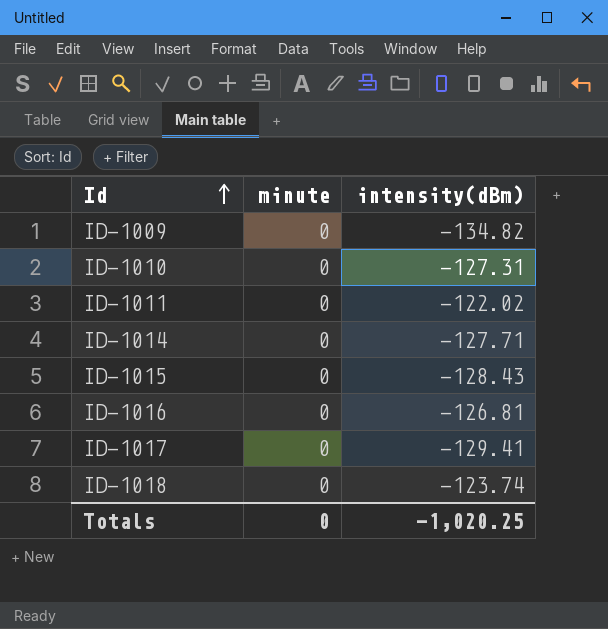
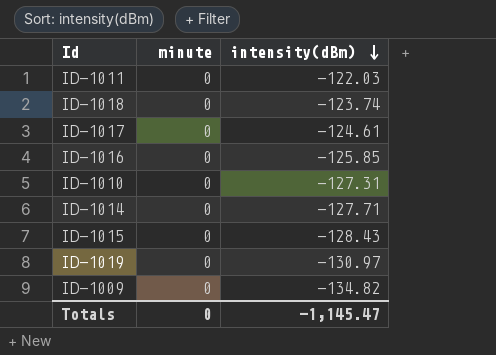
row order: Id ascending -> intensity(dBm) descending
ID-1011 | intensity(dBm): -122.02 -> -122.03
ID-1017 | intensity(dBm): -129.41 -> -124.61
ID-1016 | intensity(dBm): -126.81 -> -125.85
row ID-1019: none -> 0 | -130.97
Totals | intensity(dBm): -1,020.25 -> -1,145.47

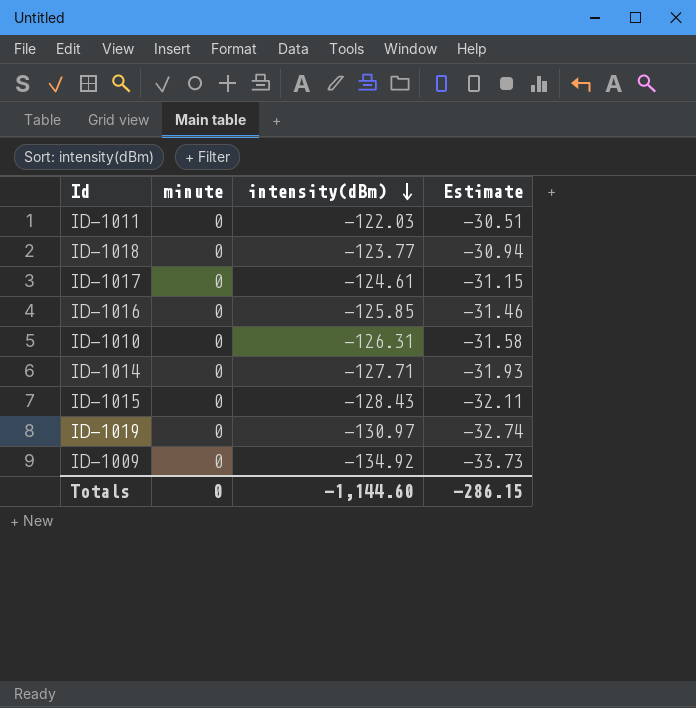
column Estimate | formula: none -> [intensity(dBm)] * 0.25
ID-1018 | intensity(dBm): -123.74 -> -123.77
ID-1010 | intensity(dBm): -127.31 -> -126.31
ID-1009 | intensity(dBm): -134.82 -> -134.92
Totals | intensity(dBm): -1,145.47 -> -1,144.60

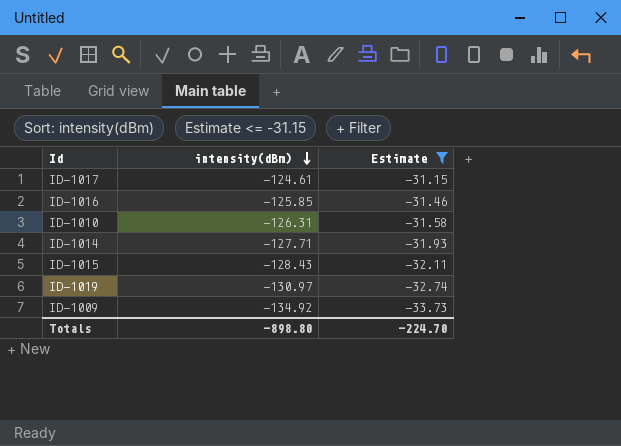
filter: none -> Estimate <= -31.15
column minute | position: 2 -> none
Totals | intensity(dBm): -1,144.60 -> -898.80
Totals | Estimate: -286.15 -> -224.70

